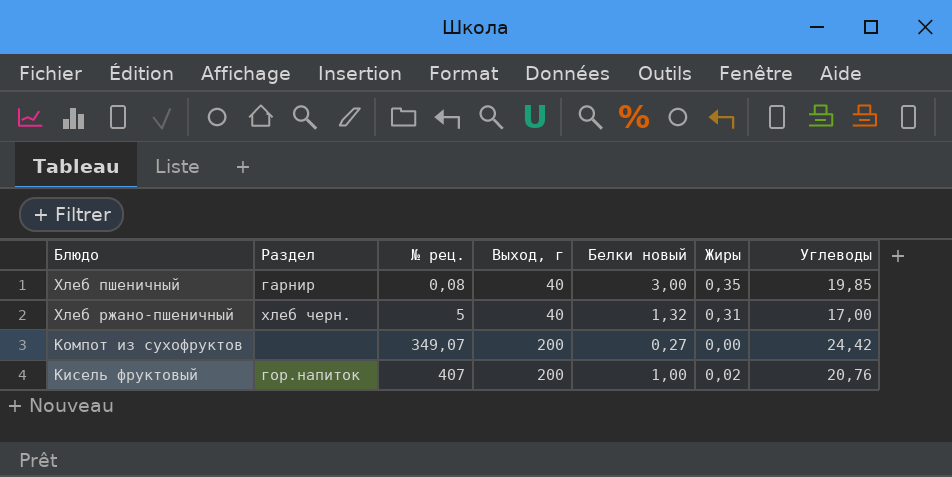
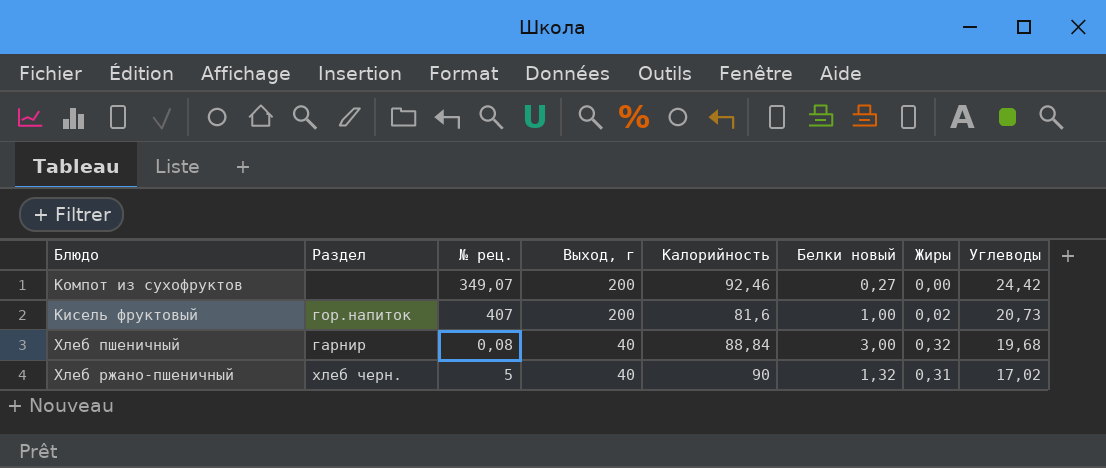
row order: № рец. ascending -> Выход, г descending
column Калорийность | position: none -> 5
Кисель фруктовый | Углеводы: 20,76 -> 20,73
Хлеб пшеничный | Жиры: 0,35 -> 0,32
Хлеб пшеничный | Углеводы: 19,85 -> 19,68
Хлеб ржано-пшеничный | Углеводы: 17,00 -> 17,02

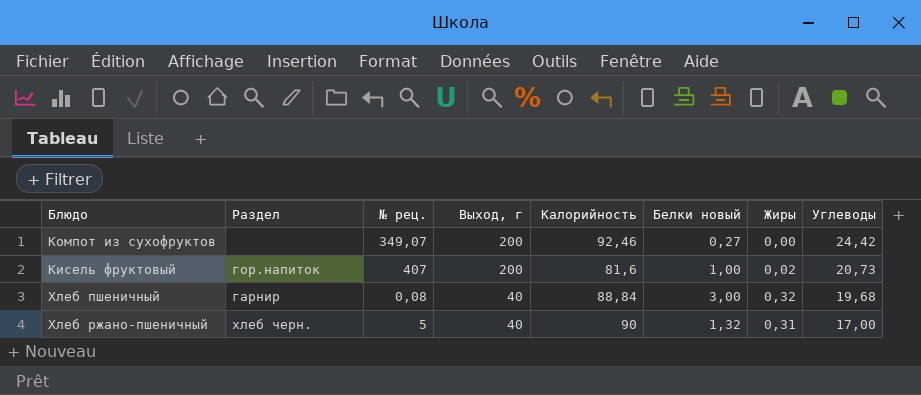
Хлеб ржано-пшеничный | Углеводы: 17,02 -> 17,00

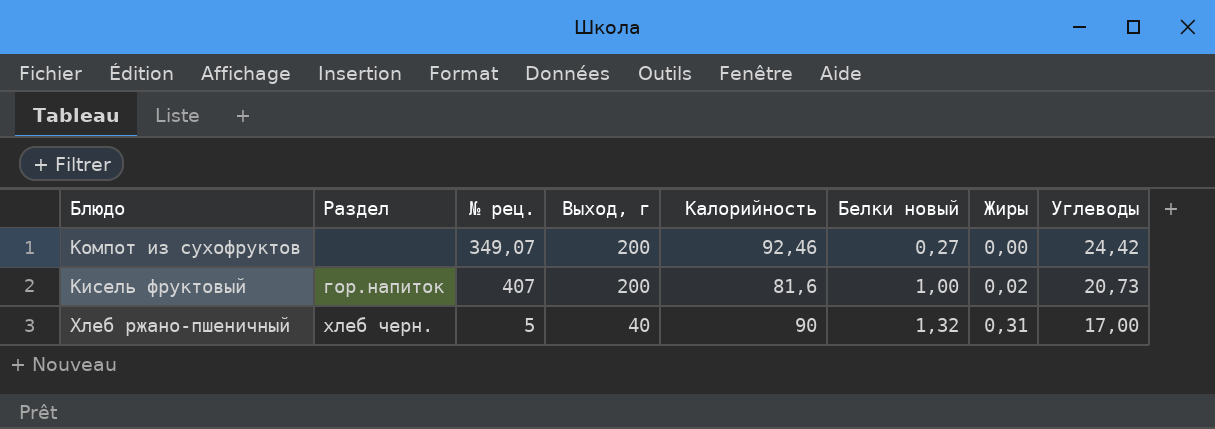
row Хлеб пшеничный: гарнир | 0,08 | 40 | 88,84 | 3,00 | 0,32 | 19,68 -> none

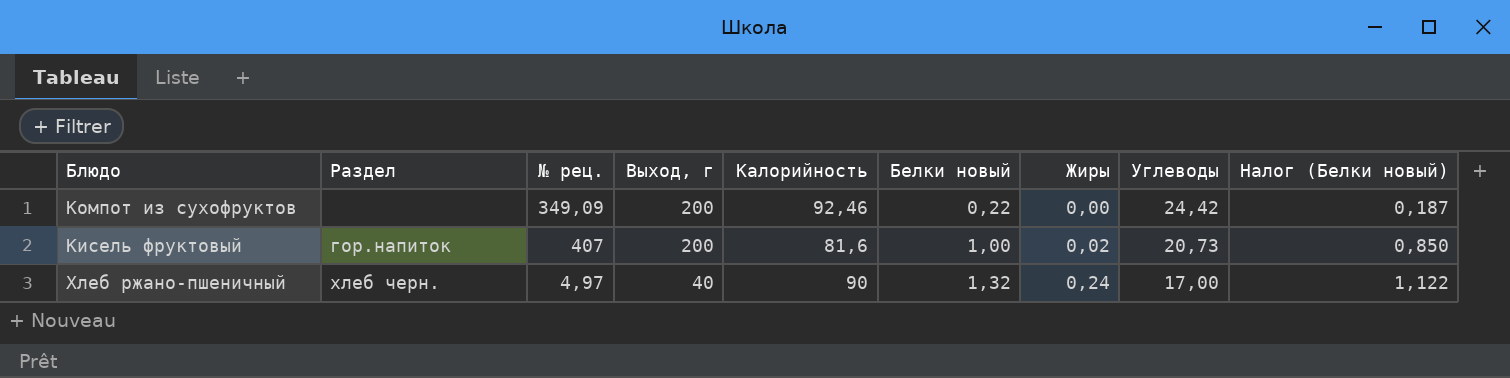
column Налог (Белки новый) | formula: none -> [Белки новый] * 0,85
Компот из сухофруктов | № рец.: 349,07 -> 349,09
Компот из сухофруктов | Белки новый: 0,27 -> 0,22
Хлеб ржано-пшеничный | № рец.: 5 -> 4,97
Хлеб ржано-пшеничный | Жиры: 0,31 -> 0,24

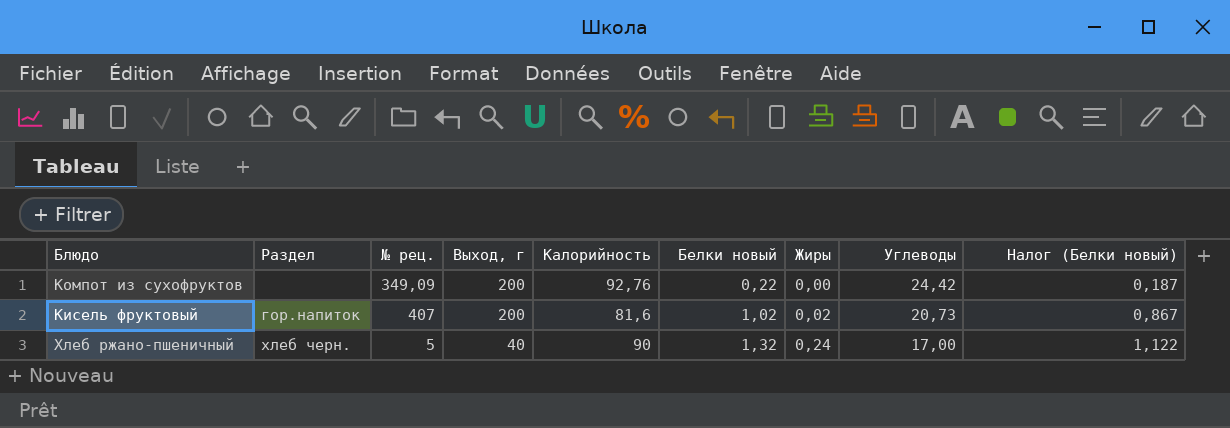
Компот из сухофруктов | Калорийность: 92,46 -> 92,76
Кисель фруктовый | Белки новый: 1,00 -> 1,02
Кисель фруктовый | Налог (Белки новый): 0,850 -> 0,867
Хлеб ржано-пшеничный | № рец.: 4,97 -> 5

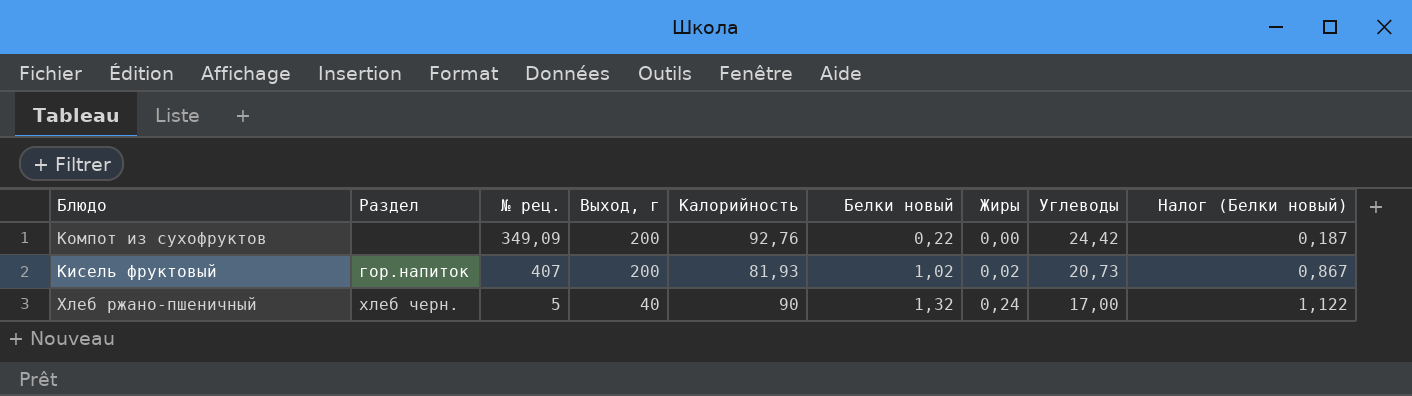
Кисель фруктовый | Калорийность: 81,6 -> 81,93

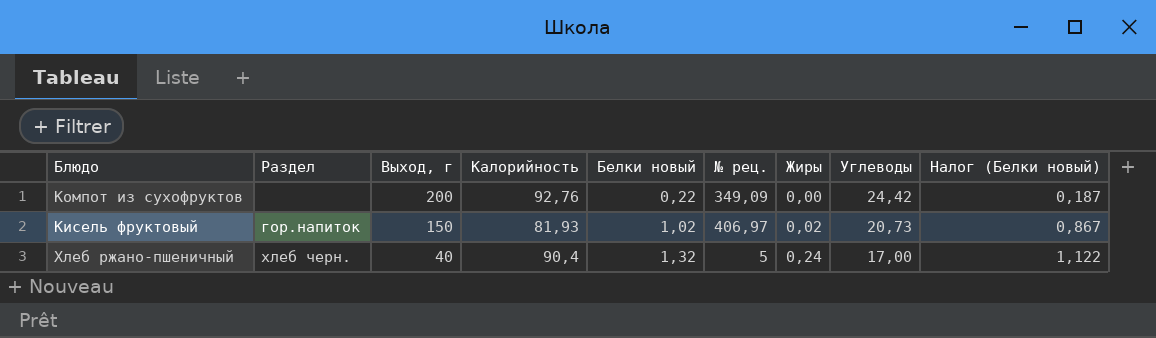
column № рец. | position: 3 -> 6
Кисель фруктовый | Выход, г: 200 -> 150
Кисель фруктовый | № рец.: 407 -> 406,97
Хлеб ржано-пшеничный | Калорийность: 90 -> 90,4

